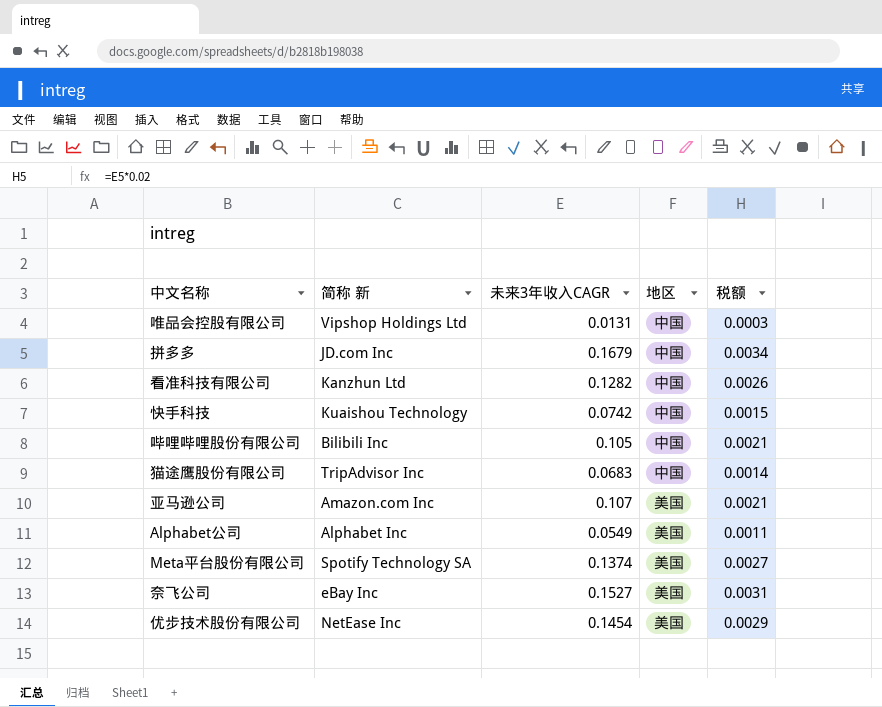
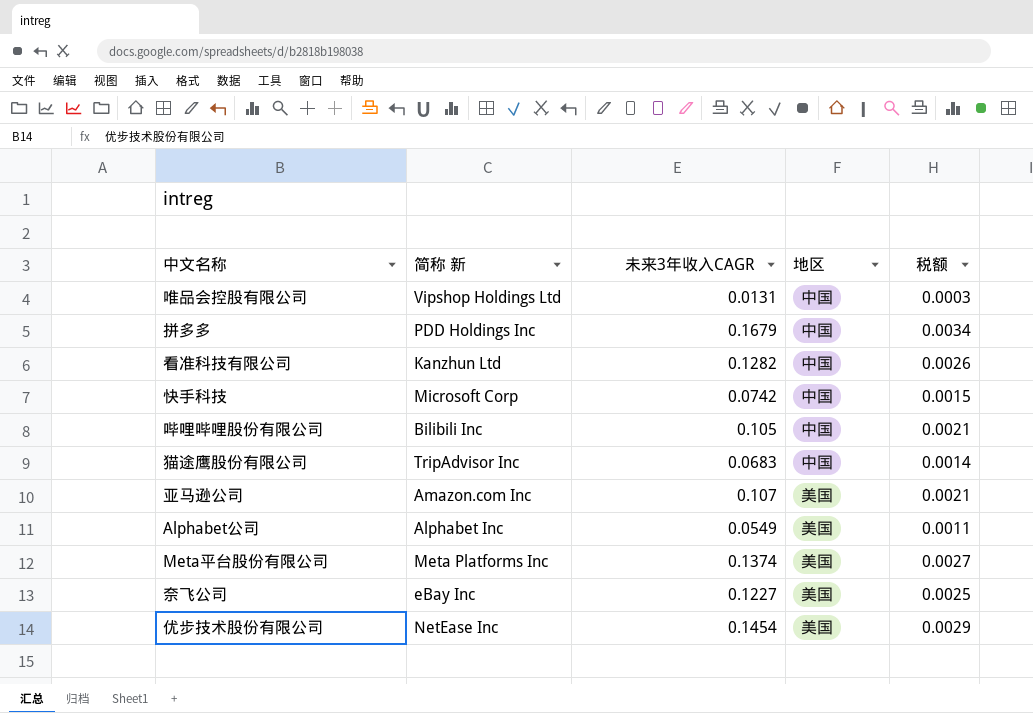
拼多多 | 简称 新: JD.com Inc -> PDD Holdings Inc
快手科技 | 简称 新: Kuaishou Technology -> Microsoft Corp
Meta平台股份有限公司 | 简称 新: Spotify Technology SA -> Meta Platforms Inc
奈飞公司 | 未来3年收入CAGR: 0.1527 -> 0.1227
奈飞公司 | 税额: 0.0031 -> 0.0025

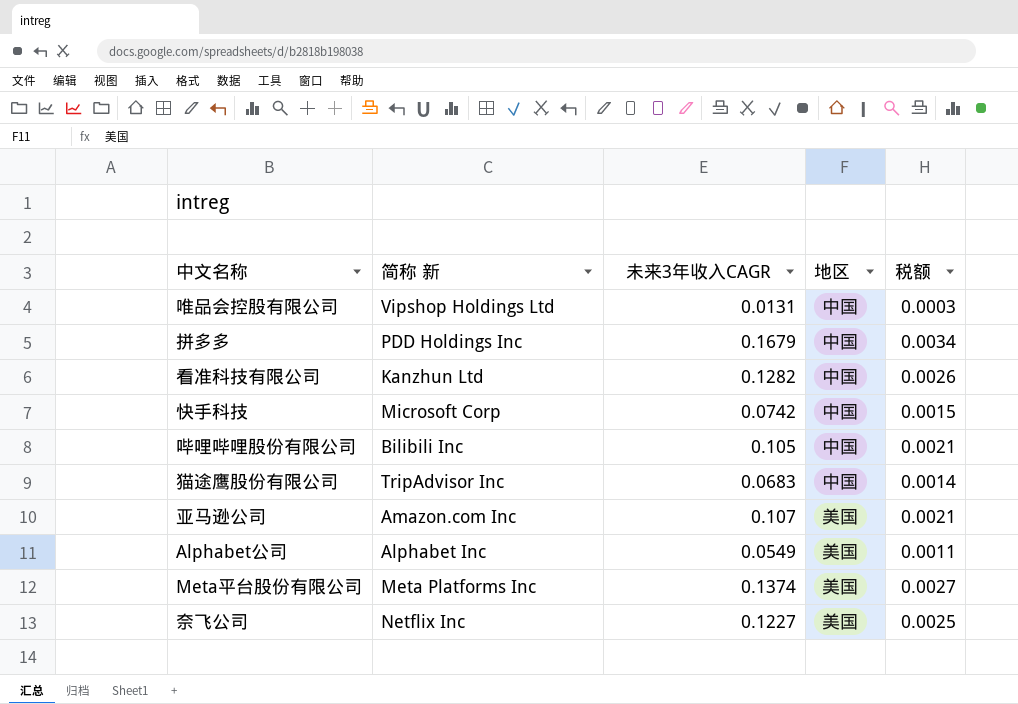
row 优步技术股份有限公司: NetEase Inc | 0.1454 | 美国 | 0.0029 -> none
奈飞公司 | 简称 新: eBay Inc -> Netflix Inc

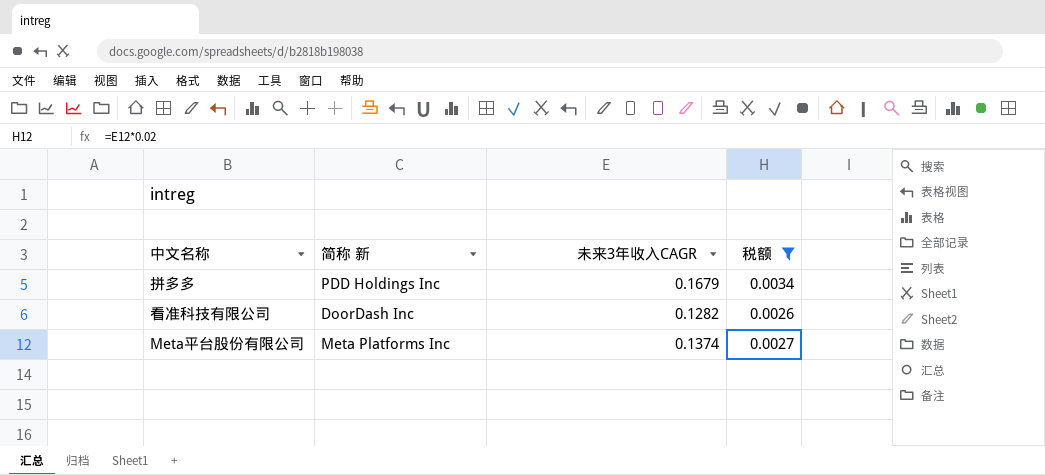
filter: none -> 税额 >= 0.0026
column 地区 | position: 4 -> none
看准科技有限公司 | 简称 新: Kanzhun Ltd -> DoorDash Inc

